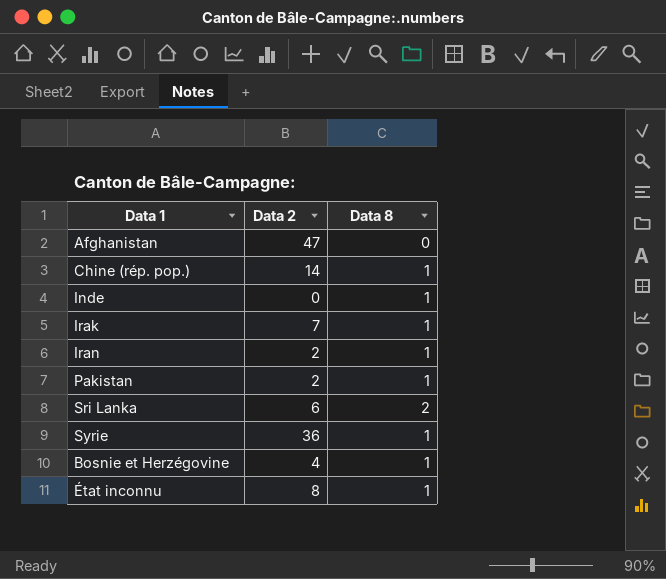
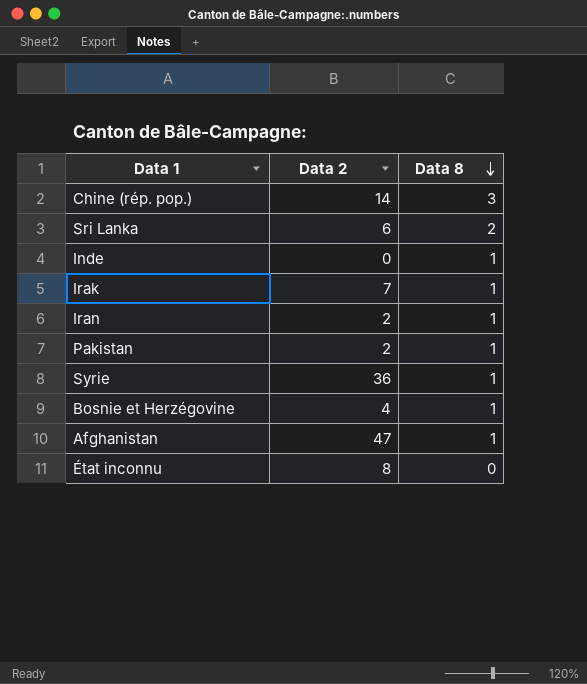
row order: none -> Data 8 descending
Chine (rép. pop.) | Data 8: 1 -> 3
Afghanistan | Data 8: 0 -> 1
État inconnu | Data 8: 1 -> 0

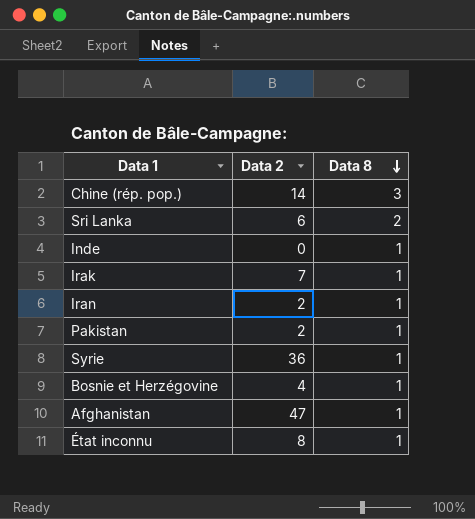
État inconnu | Data 8: 0 -> 1

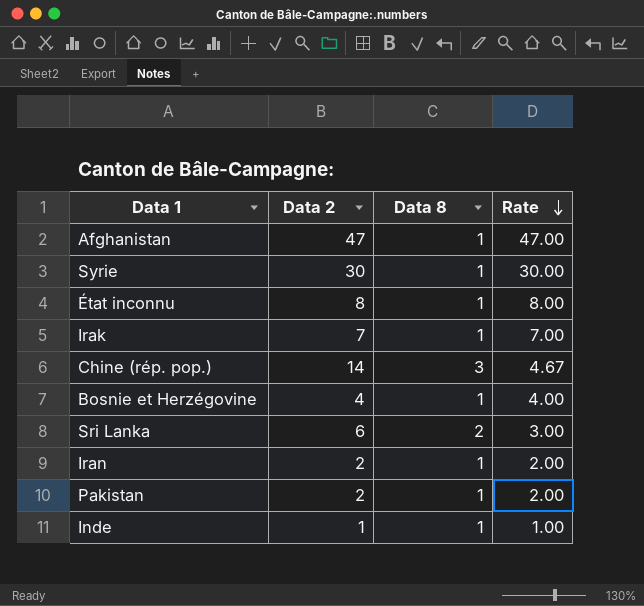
row order: Data 8 descending -> Rate descending
column Rate | formula: none -> [Data 2] / [Data 8]
Syrie | Data 2: 36 -> 30
Inde | Data 2: 0 -> 1

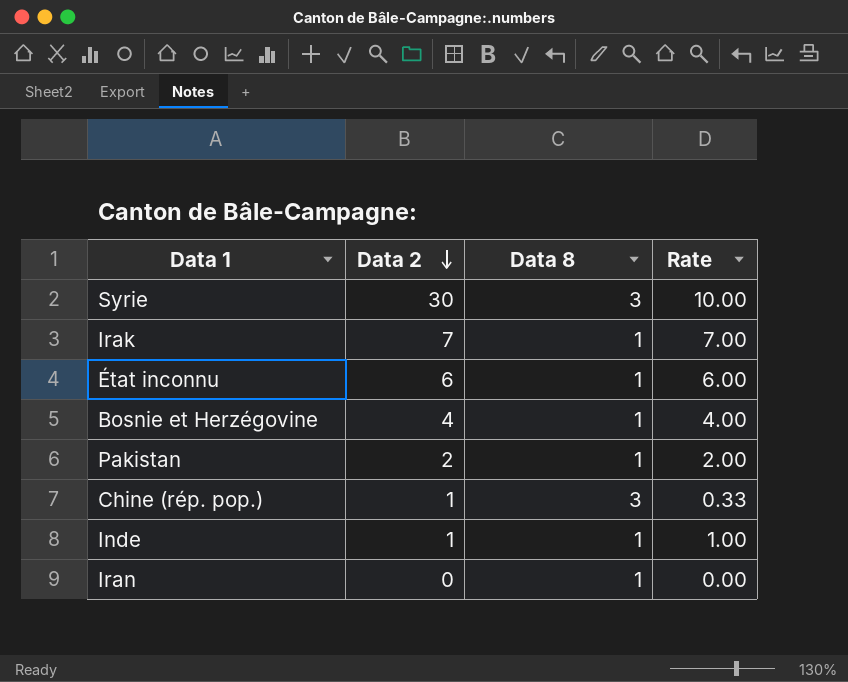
row order: Rate descending -> Data 2 descending
row Afghanistan: 47 | 1 | 47.00 -> none
row Sri Lanka: 6 | 2 | 3.00 -> none
Syrie | Data 8: 1 -> 3
Syrie | Rate: 30.00 -> 10.00
État inconnu | Data 2: 8 -> 6
État inconnu | Rate: 8.00 -> 6.00
Chine (rép. pop.) | Data 2: 14 -> 1
Chine (rép. pop.) | Rate: 4.67 -> 0.33
Iran | Data 2: 2 -> 0
Iran | Rate: 2.00 -> 0.00

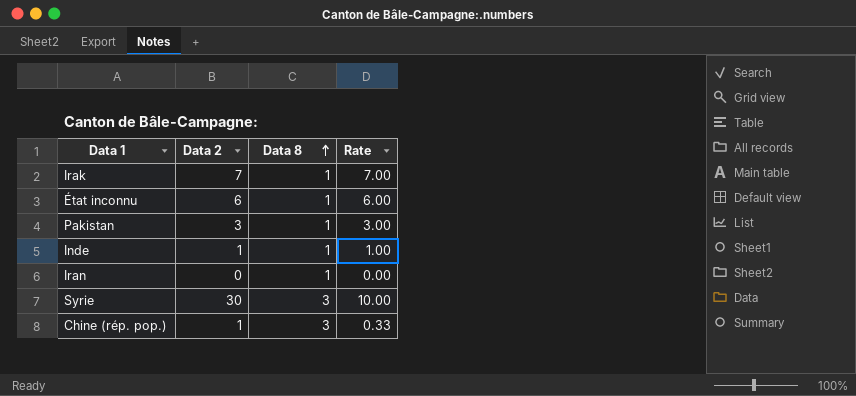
row order: Data 2 descending -> Data 8 ascending
row Bosnie et Herzégovine: 4 | 1 | 4.00 -> none
Pakistan | Data 2: 2 -> 3
Pakistan | Rate: 2.00 -> 3.00

